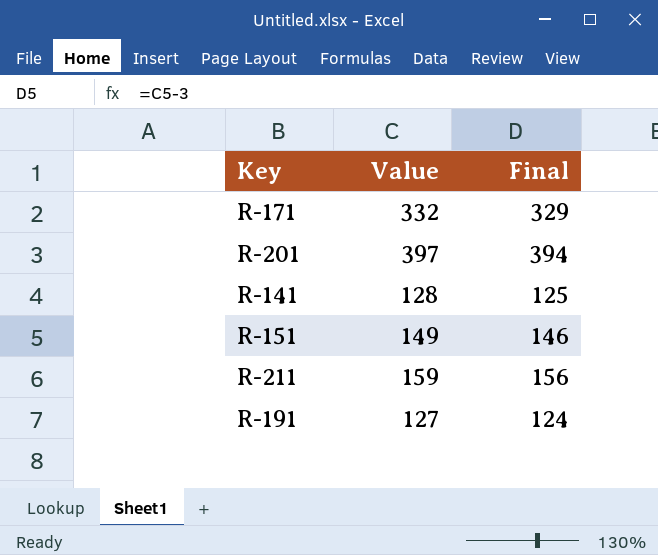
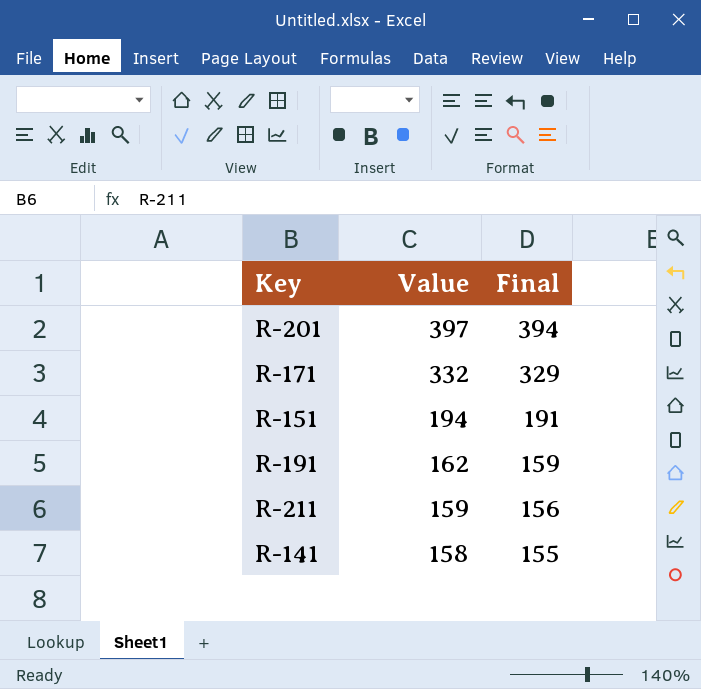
row order: none -> Value descending
R-151 | Value: 149 -> 194
R-151 | Final: 146 -> 191
R-191 | Value: 127 -> 162
R-191 | Final: 124 -> 159
R-141 | Value: 128 -> 158
R-141 | Final: 125 -> 155

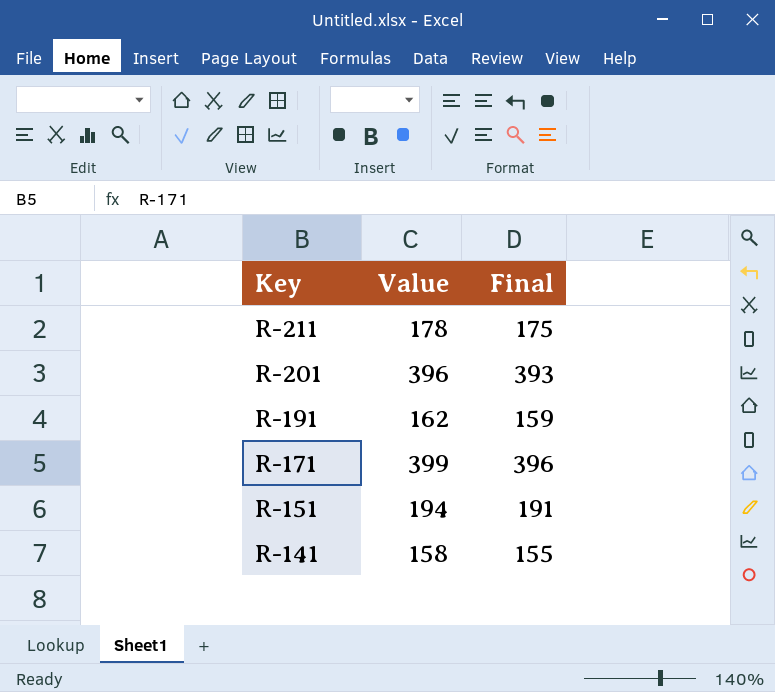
row order: Value descending -> Key descending
R-211 | Value: 159 -> 178
R-211 | Final: 156 -> 175
R-201 | Value: 397 -> 396
R-201 | Final: 394 -> 393
R-171 | Value: 332 -> 399
R-171 | Final: 329 -> 396

